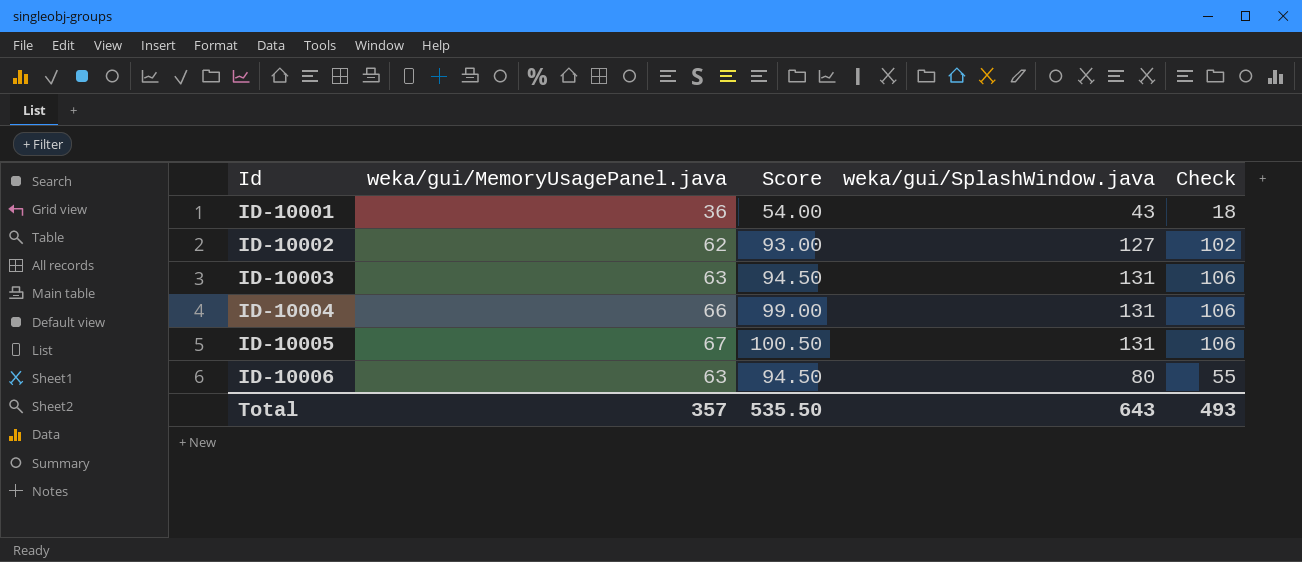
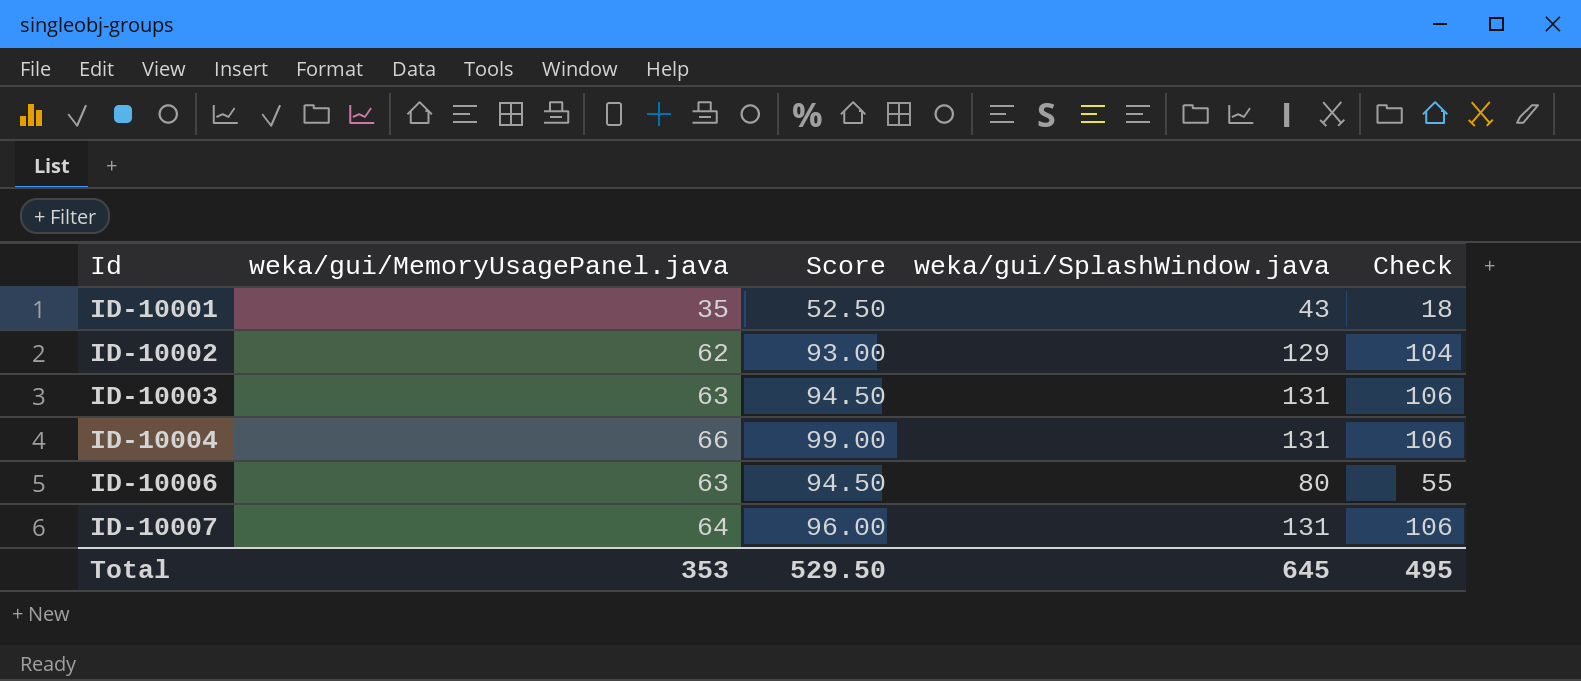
row ID-10005: 67 | 100.50 | 131 | 106 -> none
ID-10001 | weka/gui/MemoryUsagePanel.java: 36 -> 35
ID-10001 | Score: 54.00 -> 52.50
ID-10002 | weka/gui/SplashWindow.java: 127 -> 129
ID-10002 | Check: 102 -> 104
row ID-10007: none -> 64 | 96.00 | 131 | 106
Total | weka/gui/MemoryUsagePanel.java: 357 -> 353
Total | Score: 535.50 -> 529.50
Total | weka/gui/SplashWindow.java: 643 -> 645
Total | Check: 493 -> 495

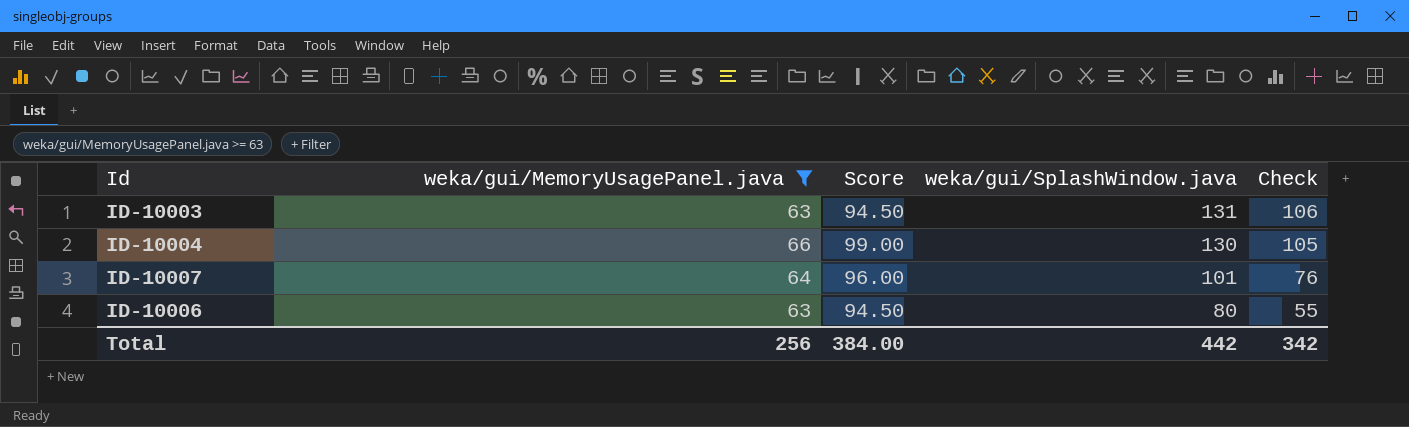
filter: none -> weka/gui/MemoryUsagePanel.java >= 63
row order: Id ascending -> weka/gui/SplashWindow.java descending
ID-10004 | weka/gui/SplashWindow.java: 131 -> 130
ID-10004 | Check: 106 -> 105
ID-10007 | weka/gui/SplashWindow.java: 131 -> 101
ID-10007 | Check: 106 -> 76
Total | weka/gui/MemoryUsagePanel.java: 353 -> 256
Total | Score: 529.50 -> 384.00
Total | weka/gui/SplashWindow.java: 645 -> 442
Total | Check: 495 -> 342

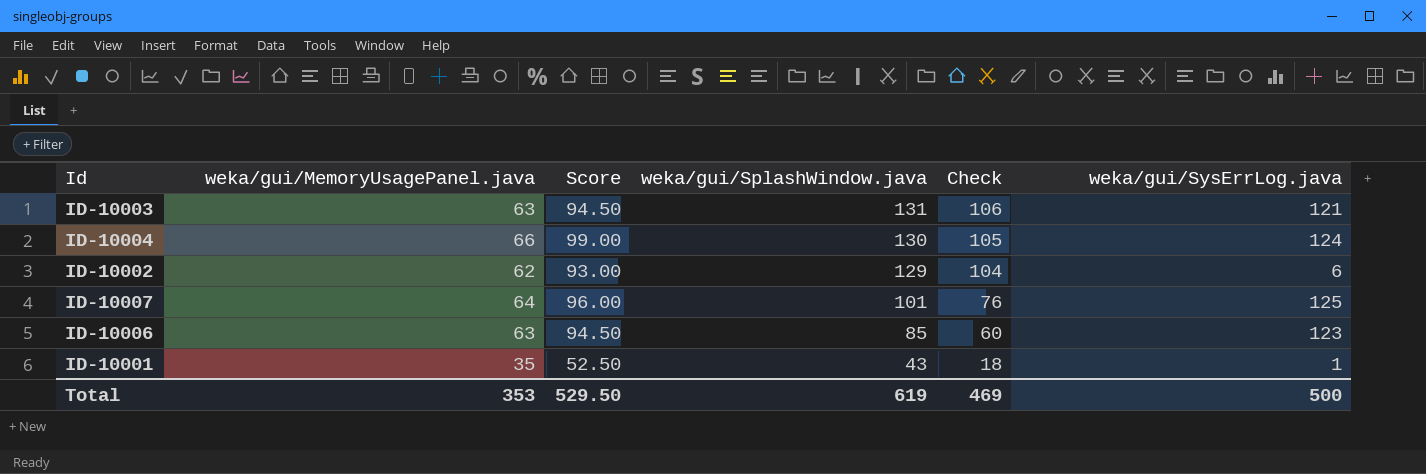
filter: weka/gui/MemoryUsagePanel.java >= 63 -> none
column weka/gui/SysErrLog.java | position: none -> 6
ID-10006 | weka/gui/SplashWindow.java: 80 -> 85
ID-10006 | Check: 55 -> 60
Total | weka/gui/MemoryUsagePanel.java: 256 -> 353
Total | Score: 384.00 -> 529.50
Total | weka/gui/SplashWindow.java: 442 -> 619
Total | Check: 342 -> 469

